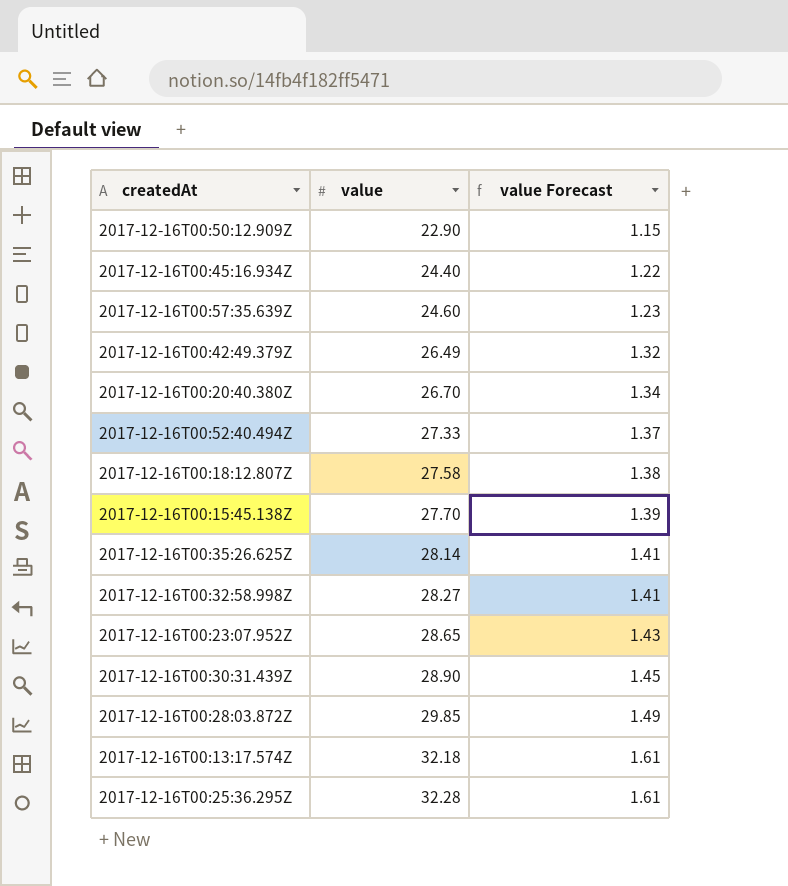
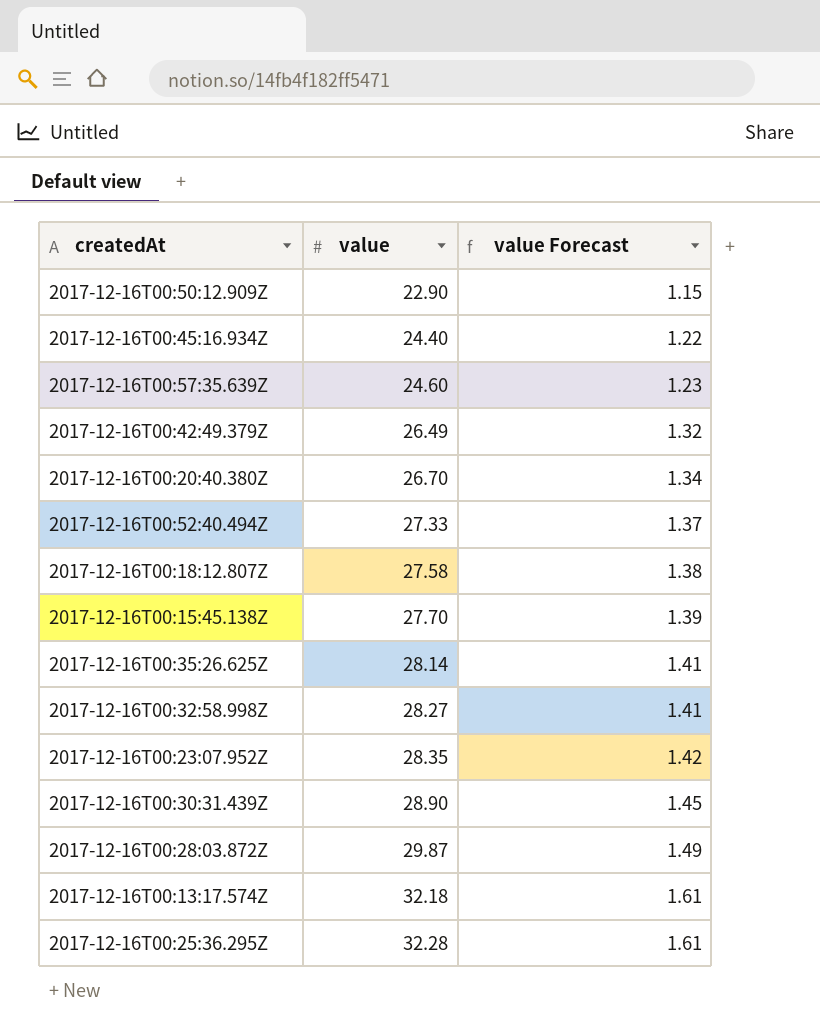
2017-12-16T00:23:07.952Z | value: 28.65 -> 28.35
2017-12-16T00:23:07.952Z | value Forecast: 1.43 -> 1.42
2017-12-16T00:28:03.872Z | value: 29.85 -> 29.87

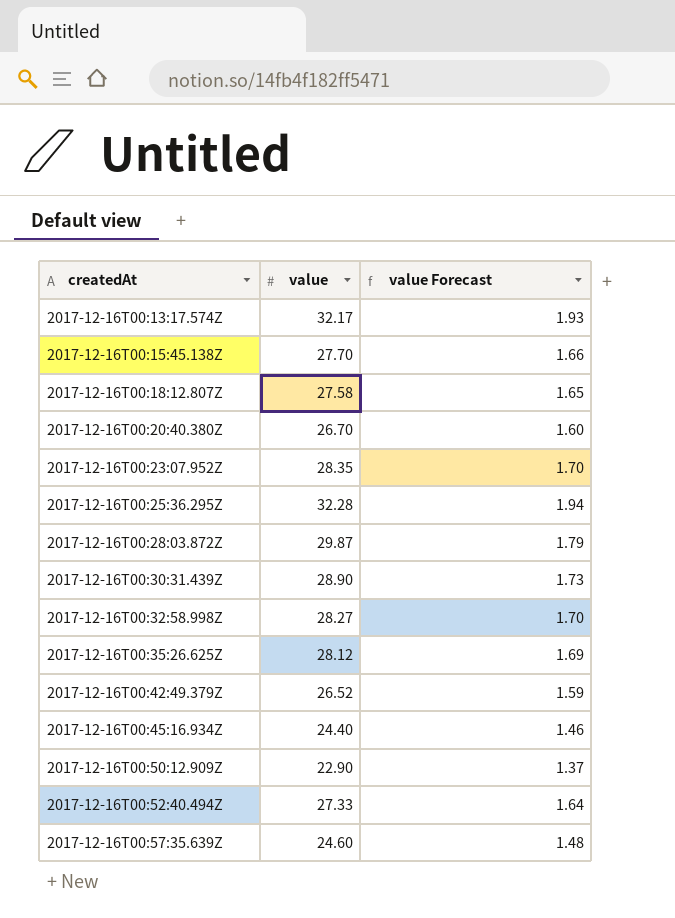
row order: value ascending -> createdAt ascending
column value Forecast | formula: [value] * 0.05 -> [value] * 0.06
2017-12-16T00:13:17.574Z | value: 32.18 -> 32.17
2017-12-16T00:35:26.625Z | value: 28.14 -> 28.12
2017-12-16T00:42:49.379Z | value: 26.49 -> 26.52

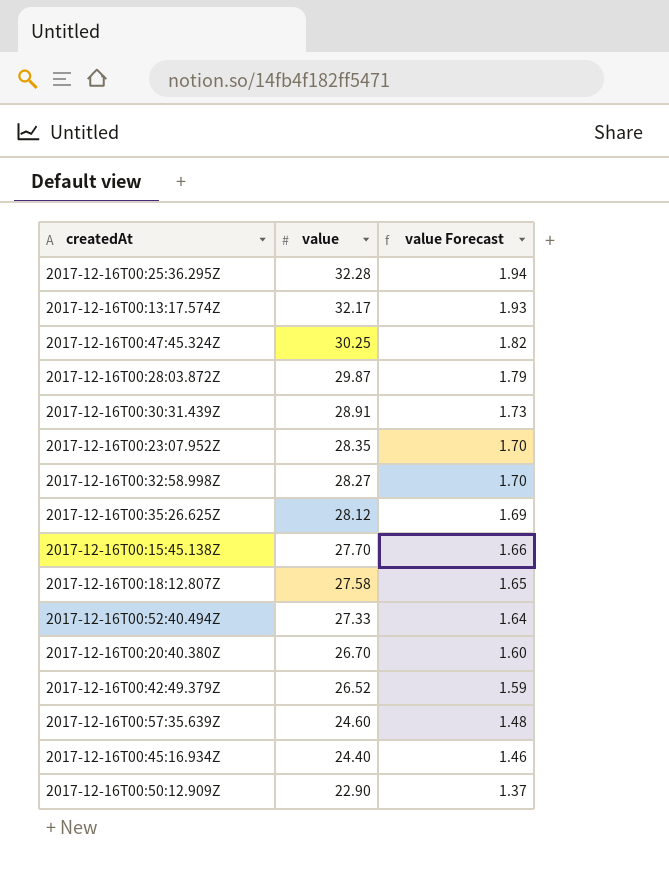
row order: createdAt ascending -> value descending
row 2017-12-16T00:47:45.324Z: none -> 30.25 | 1.82
2017-12-16T00:30:31.439Z | value: 28.90 -> 28.91

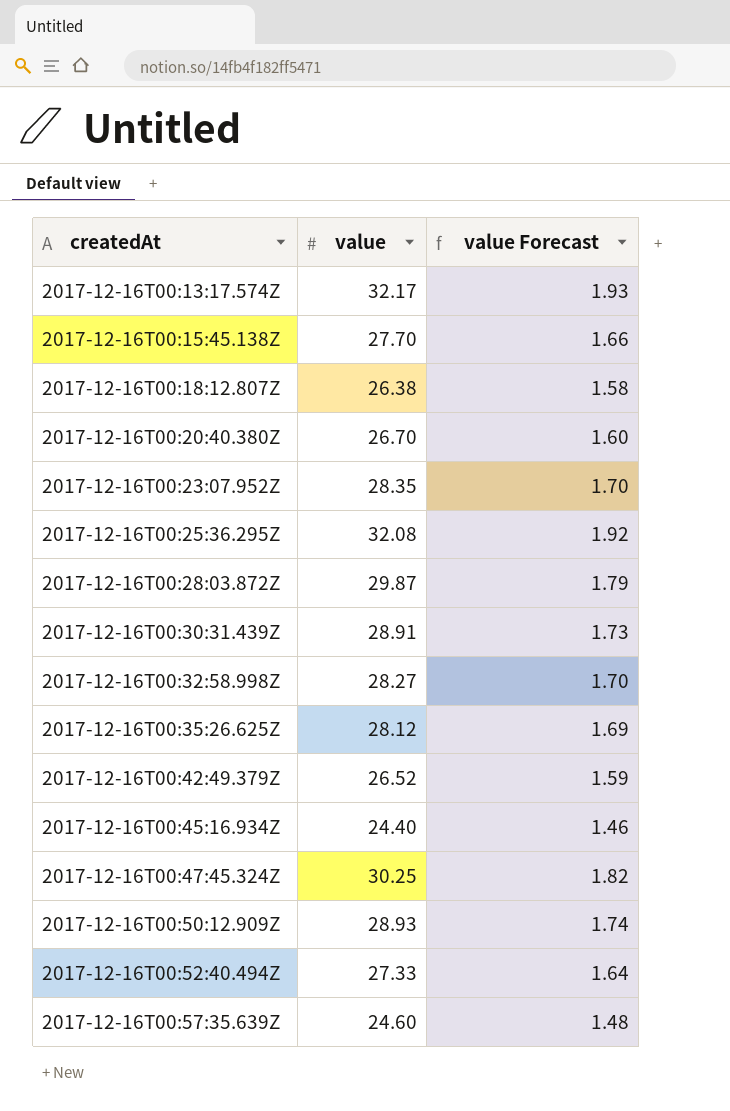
row order: value descending -> createdAt ascending
2017-12-16T00:18:12.807Z | value: 27.58 -> 26.38
2017-12-16T00:18:12.807Z | value Forecast: 1.65 -> 1.58
2017-12-16T00:25:36.295Z | value: 32.28 -> 32.08
2017-12-16T00:25:36.295Z | value Forecast: 1.94 -> 1.92
2017-12-16T00:50:12.909Z | value: 22.90 -> 28.93
2017-12-16T00:50:12.909Z | value Forecast: 1.37 -> 1.74

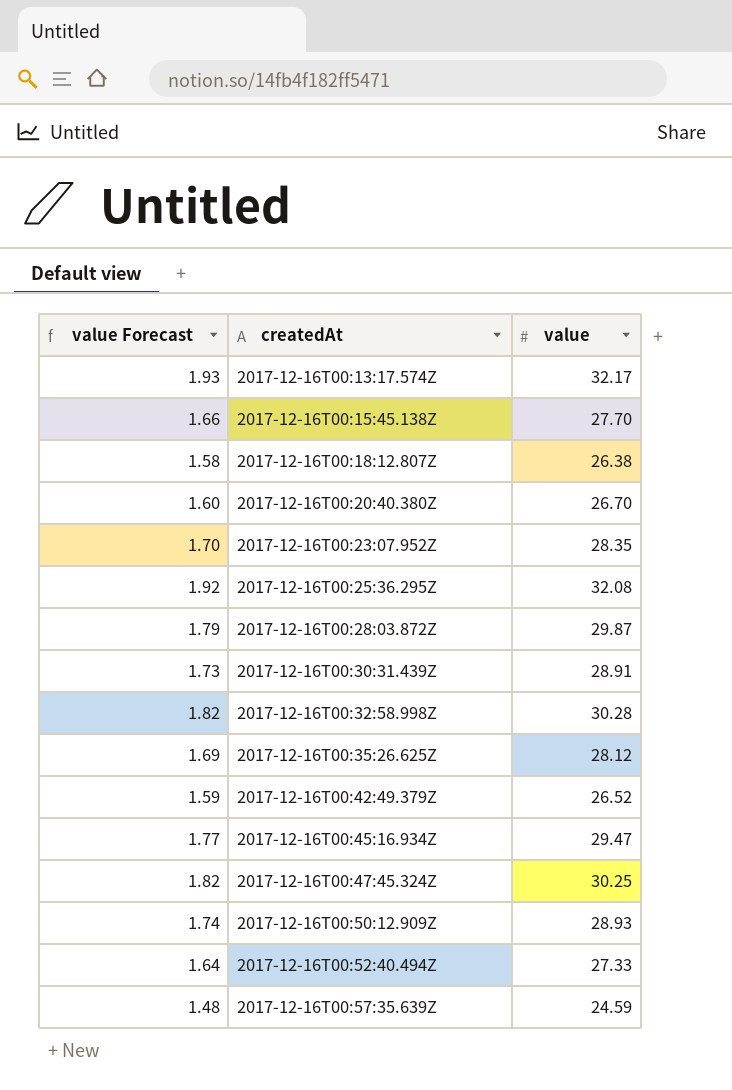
column value Forecast | position: 3 -> 1
2017-12-16T00:32:58.998Z | value Forecast: 1.70 -> 1.82
2017-12-16T00:32:58.998Z | value: 28.27 -> 30.28
2017-12-16T00:45:16.934Z | value Forecast: 1.46 -> 1.77
2017-12-16T00:45:16.934Z | value: 24.40 -> 29.47
2017-12-16T00:57:35.639Z | value: 24.60 -> 24.59

